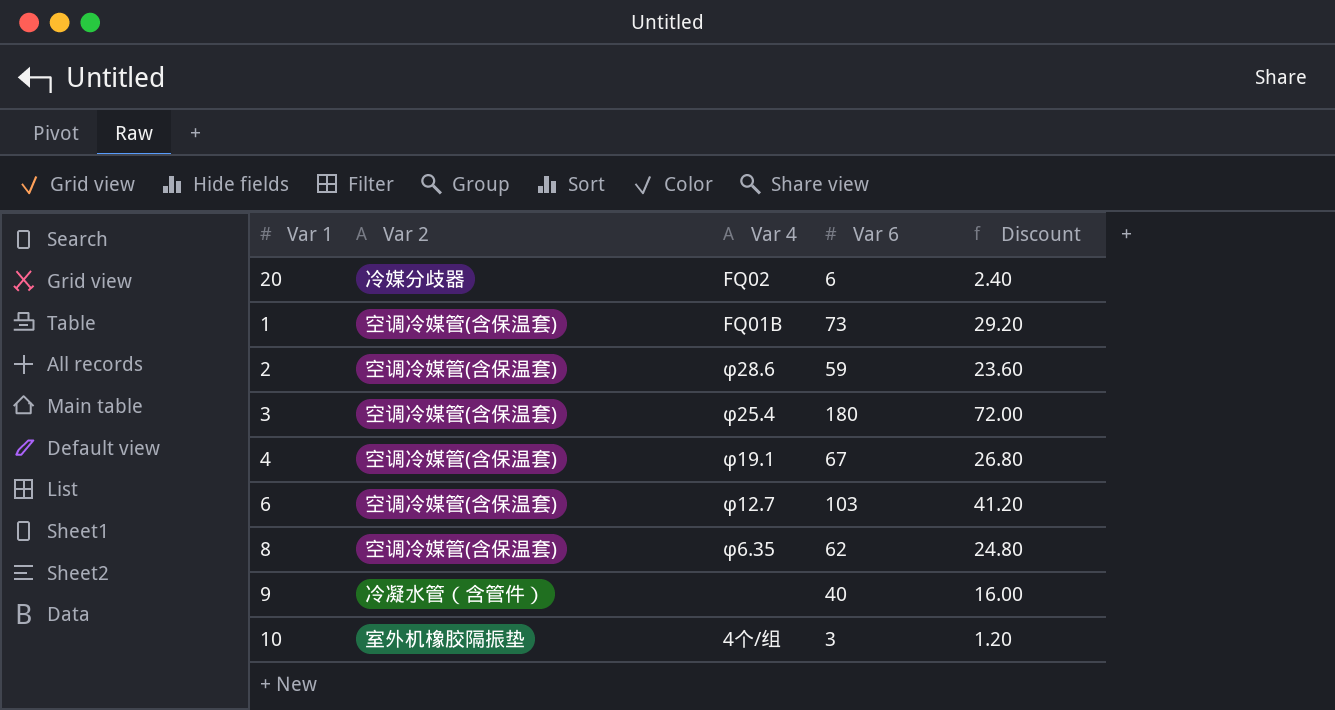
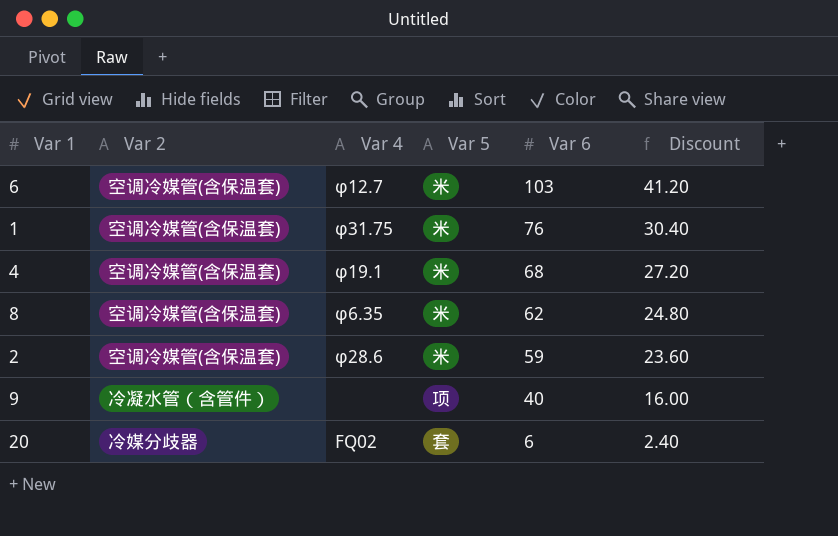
row order: none -> Var 6 descending
column Var 5 | position: none -> 4
row 3: 空调冷媒管(含保温套) | φ25.4 | 180 | 72.00 -> none
row 10: 室外机橡胶隔振垫 | 4个/组 | 3 | 1.20 -> none
1 | Var 4: FQ01B -> φ31.75
1 | Var 6: 73 -> 76
1 | Discount: 29.20 -> 30.40
4 | Var 6: 67 -> 68
4 | Discount: 26.80 -> 27.20

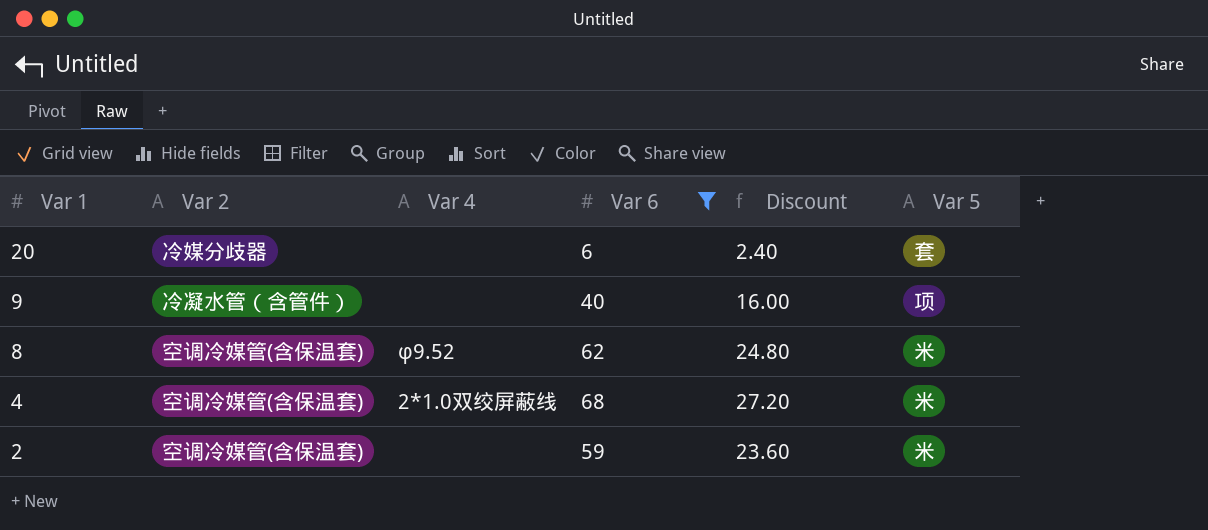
filter: none -> Var 6 <= 68
row order: Var 6 descending -> Var 1 descending
column Var 5 | position: 4 -> 6
20 | Var 4: FQ02 -> none
8 | Var 4: φ6.35 -> φ9.52
4 | Var 4: φ19.1 -> 2*1.0双绞屏蔽线
2 | Var 4: φ28.6 -> none

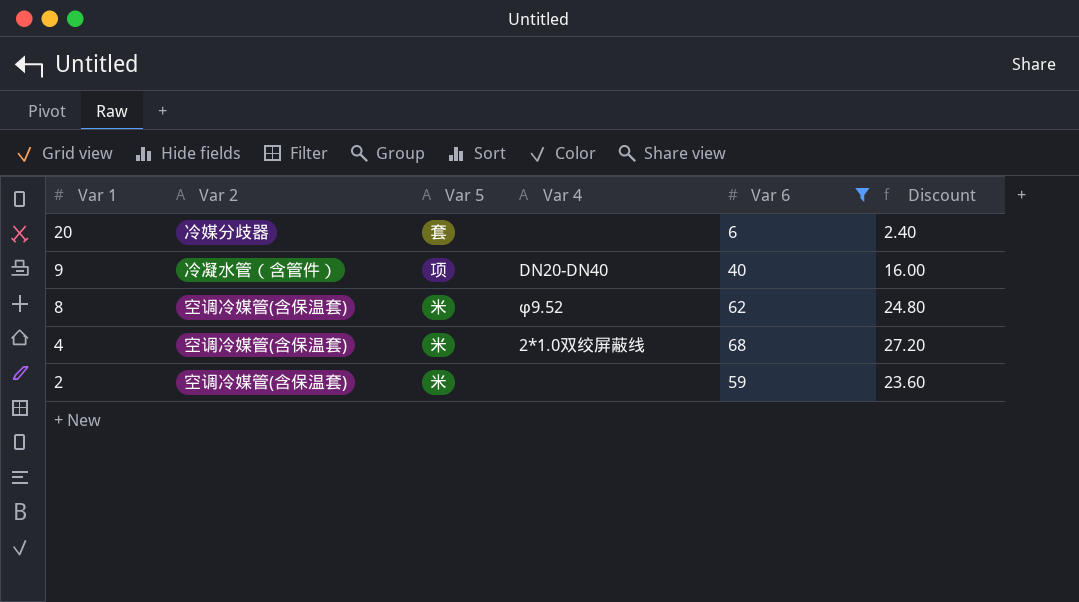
column Var 5 | position: 6 -> 3
9 | Var 4: none -> DN20-DN40

